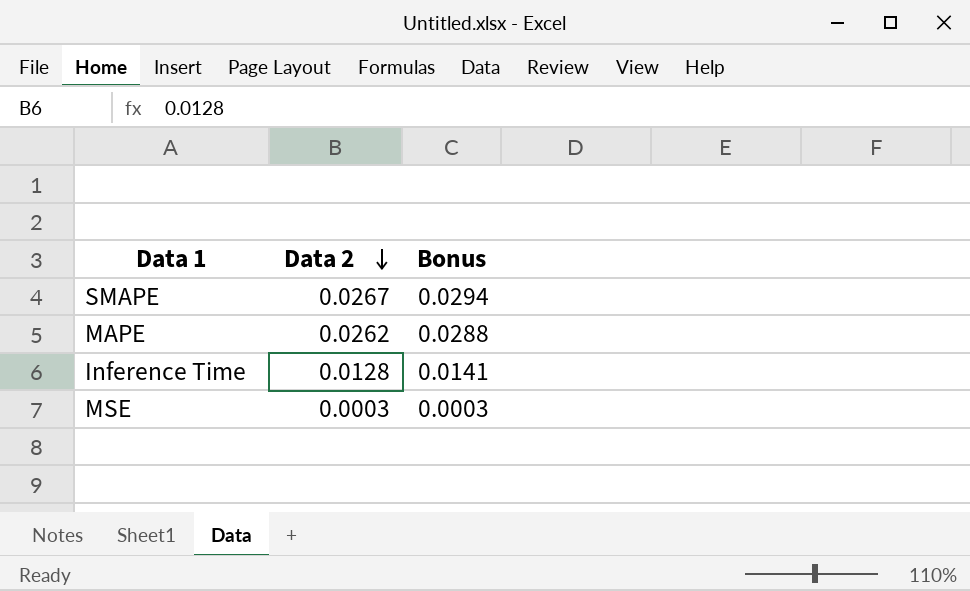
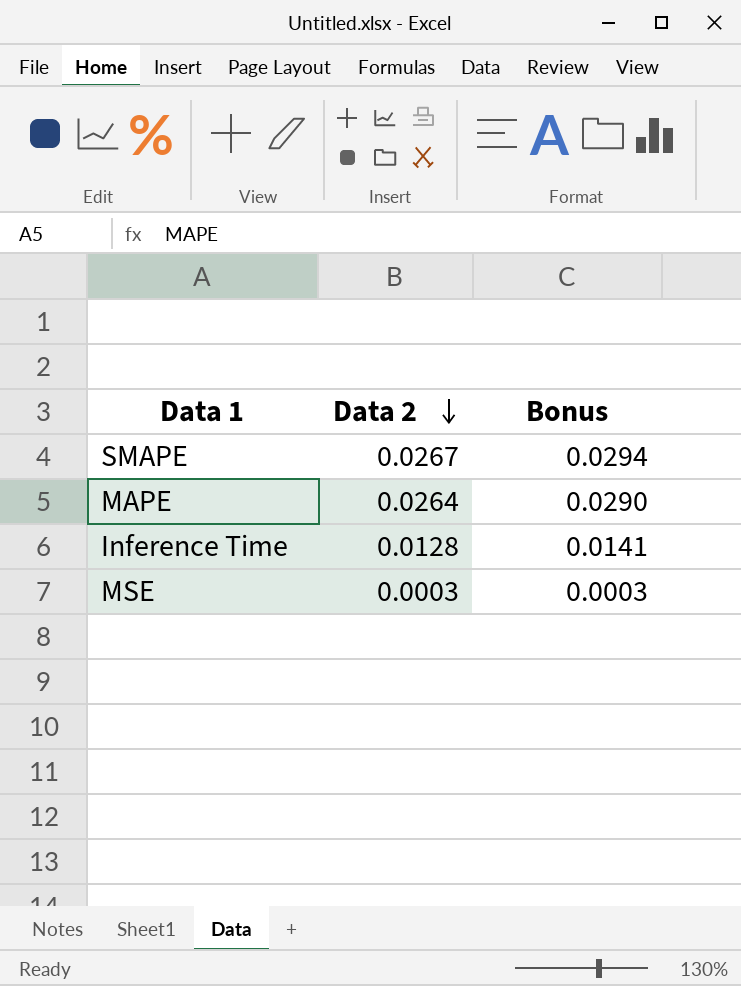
MAPE | Data 2: 0.0262 -> 0.0264
MAPE | Bonus: 0.0288 -> 0.0290

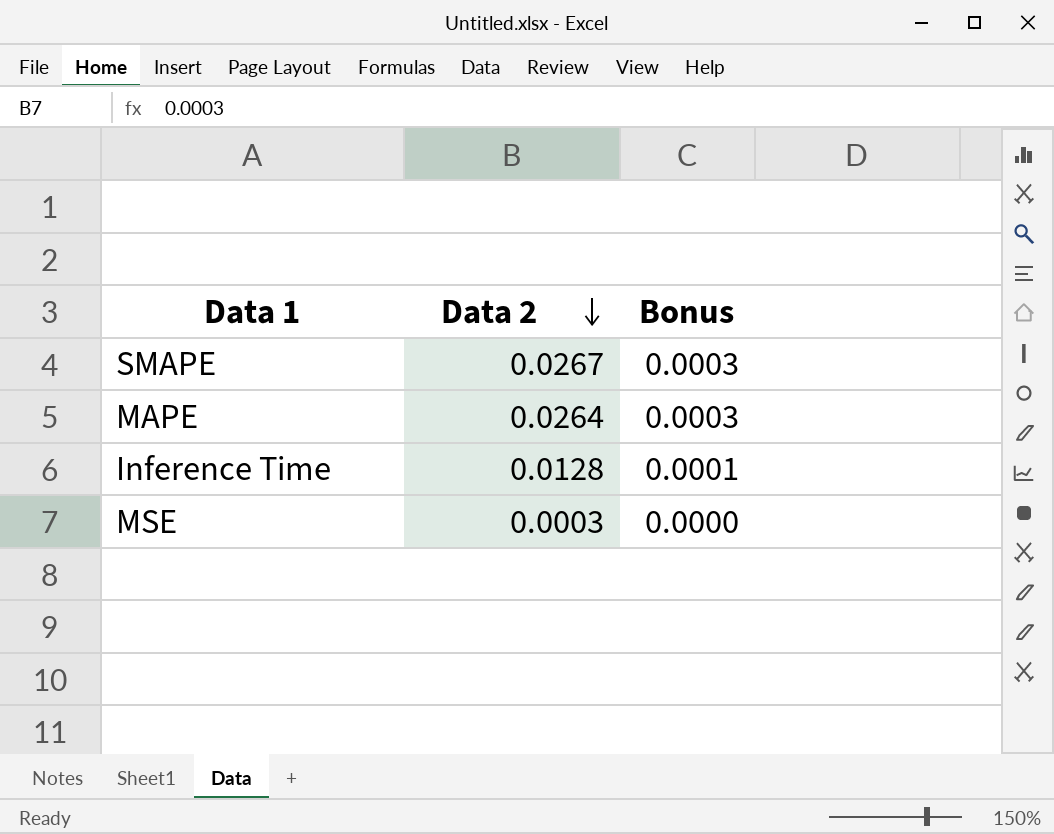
column Bonus | formula: [Data 2] * 1.1 -> [Data 2] * 0.01

